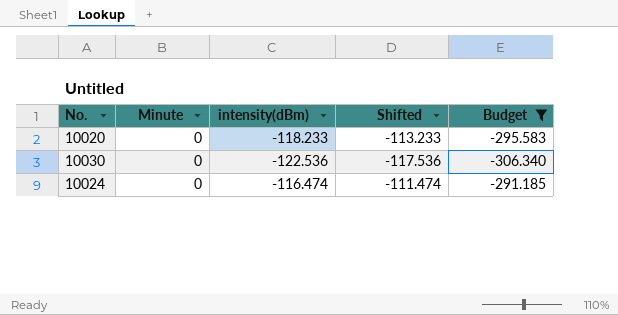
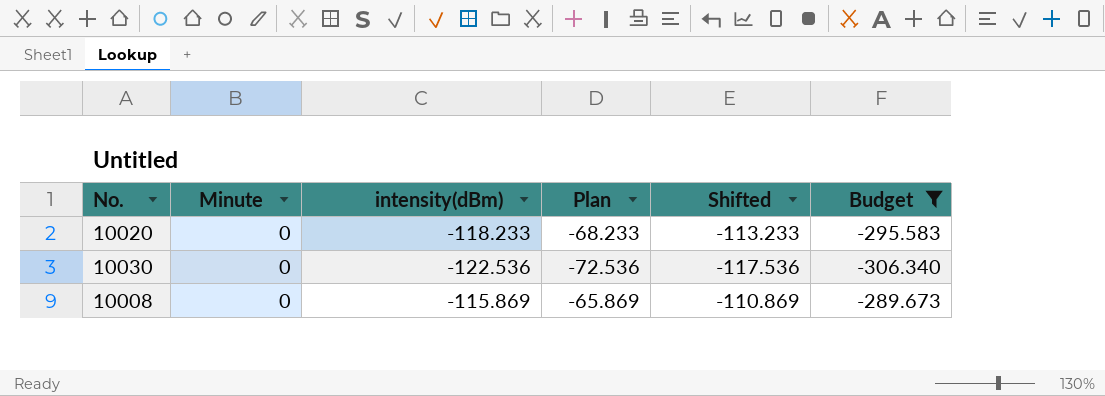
column Plan | formula: none -> [intensity(dBm)] + 50
row 10024: 0 | -116.474 | -111.474 | -291.185 -> none
row 10008: none -> 0 | -115.869 | -65.869 | -110.869 | -289.673

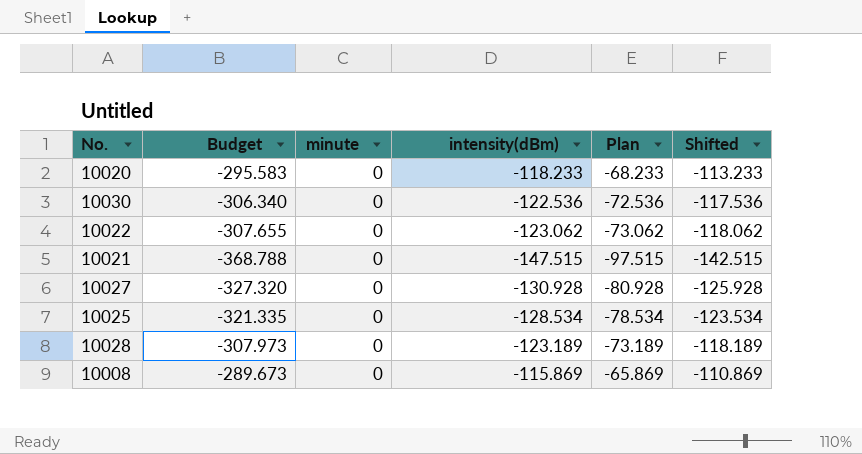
filter: Budget >= -306.340 -> none
column Budget | position: 6 -> 2
column name: Minute -> minute

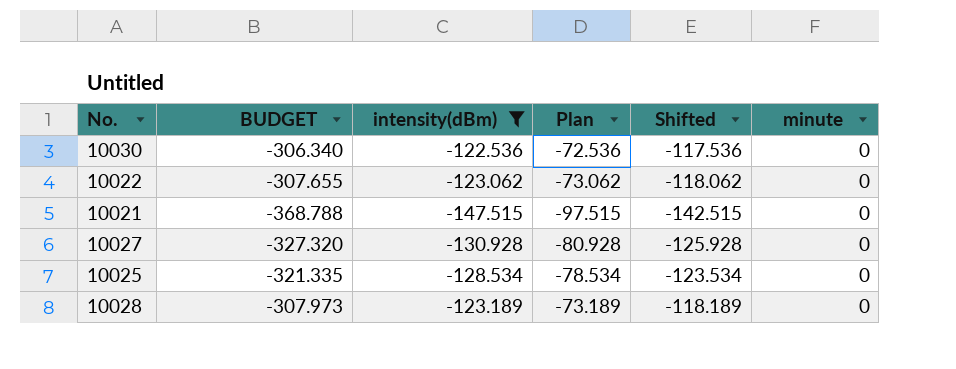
filter: none -> intensity(dBm) <= -122.536
column name: Budget -> BUDGET
column minute | position: 3 -> 6

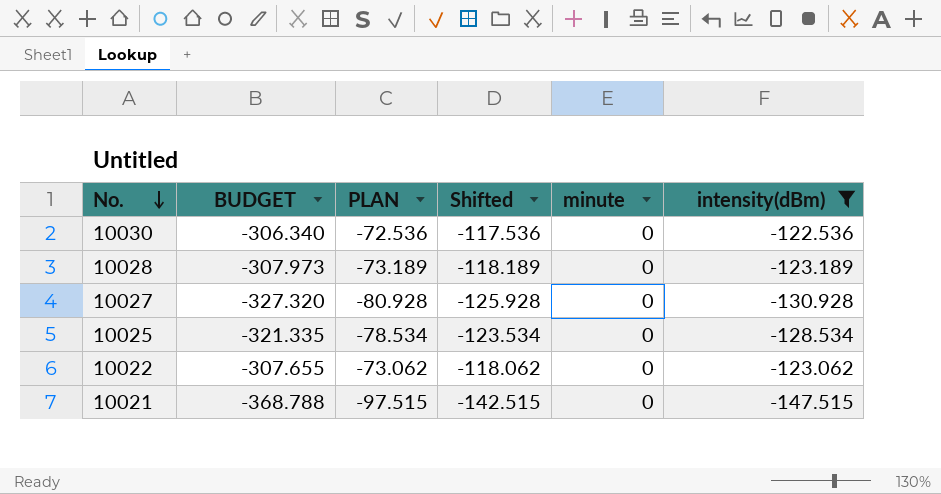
row order: none -> No. descending
column name: Plan -> PLAN
column intensity(dBm) | position: 3 -> 6

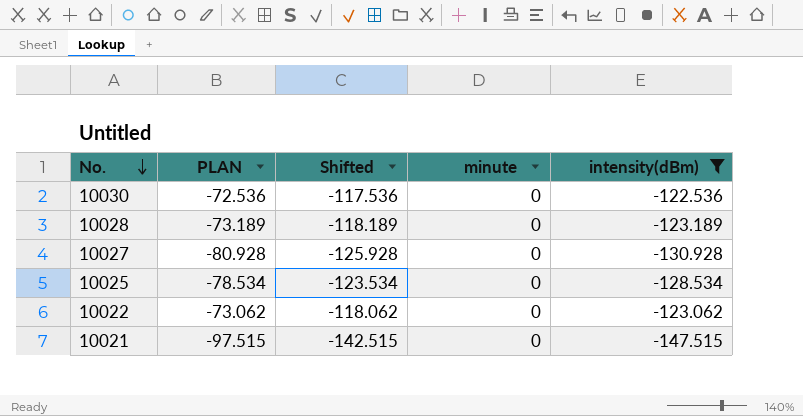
column BUDGET | formula: [intensity(dBm)] * 2.5 -> none

